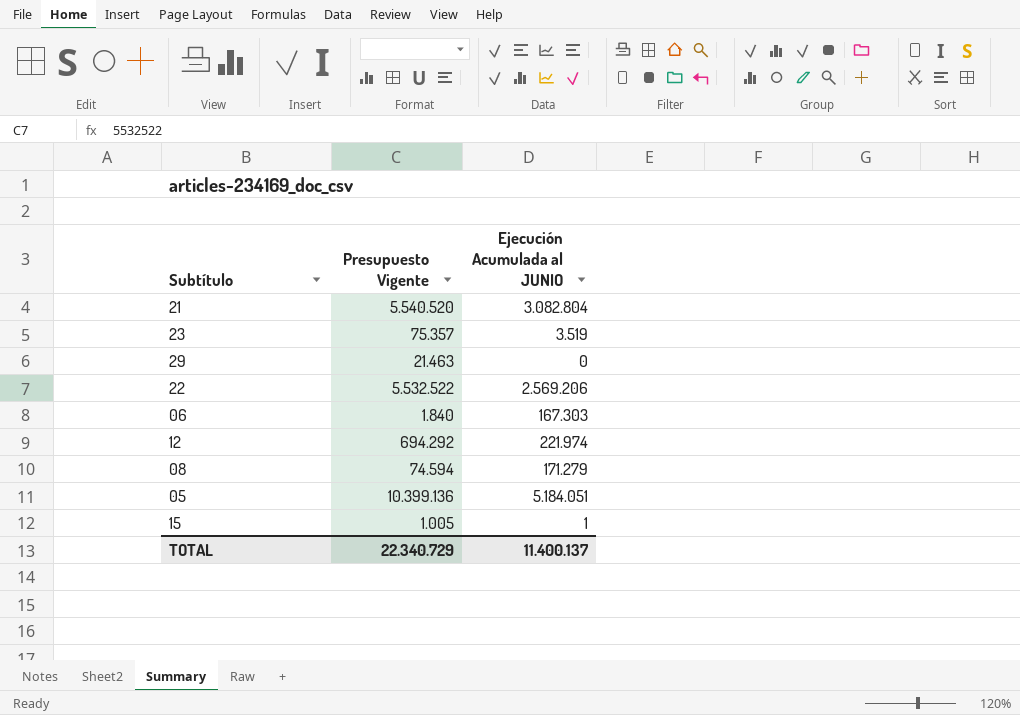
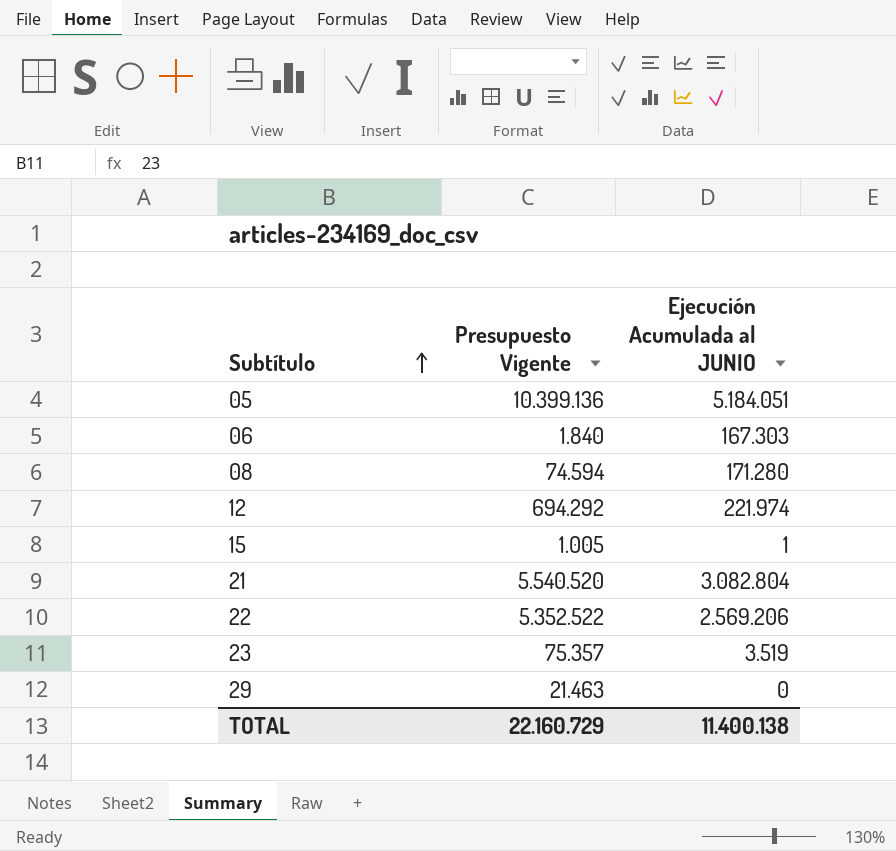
row order: none -> Subtítulo ascending
08 | Ejecución Acumulada al JUNIO: 171.279 -> 171.280
22 | Presupuesto Vigente: 5.532.522 -> 5.352.522
TOTAL | Presupuesto Vigente: 22.340.729 -> 22.160.729
TOTAL | Ejecución Acumulada al JUNIO: 11.400.137 -> 11.400.138

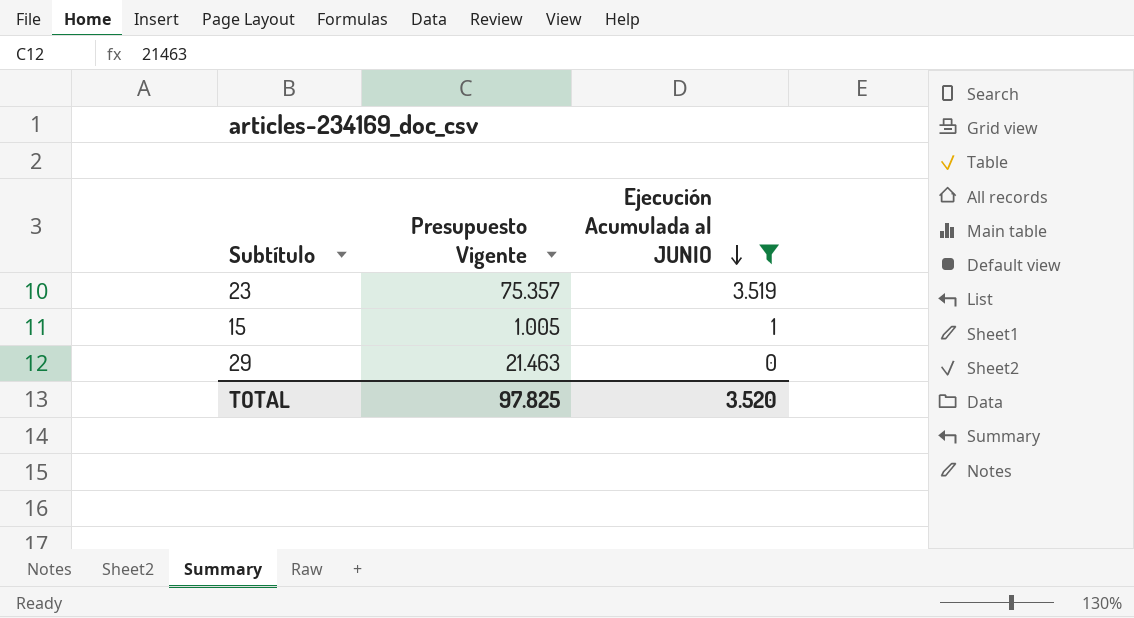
filter: none -> Ejecución Acumulada al JUNIO <= 3.519
row order: Subtítulo ascending -> Ejecución Acumulada al JUNIO descending
TOTAL | Presupuesto Vigente: 22.160.729 -> 97.825
TOTAL | Ejecución Acumulada al JUNIO: 11.400.138 -> 3.520

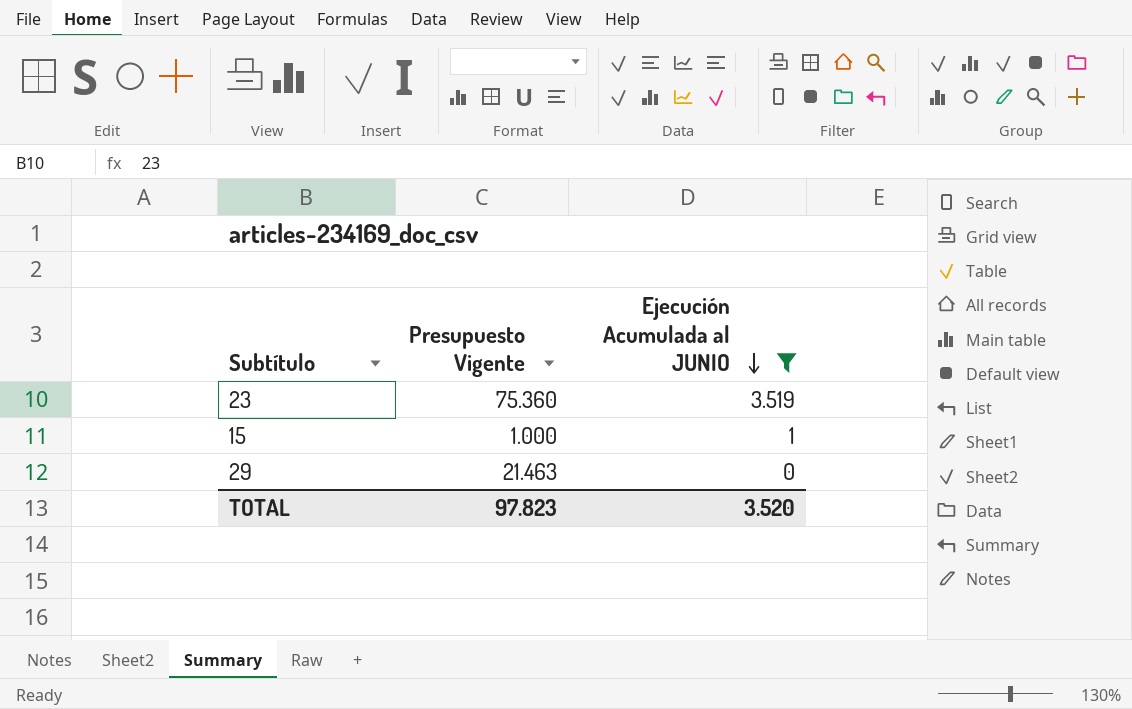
23 | Presupuesto Vigente: 75.357 -> 75.360
15 | Presupuesto Vigente: 1.005 -> 1.000
TOTAL | Presupuesto Vigente: 97.825 -> 97.823

